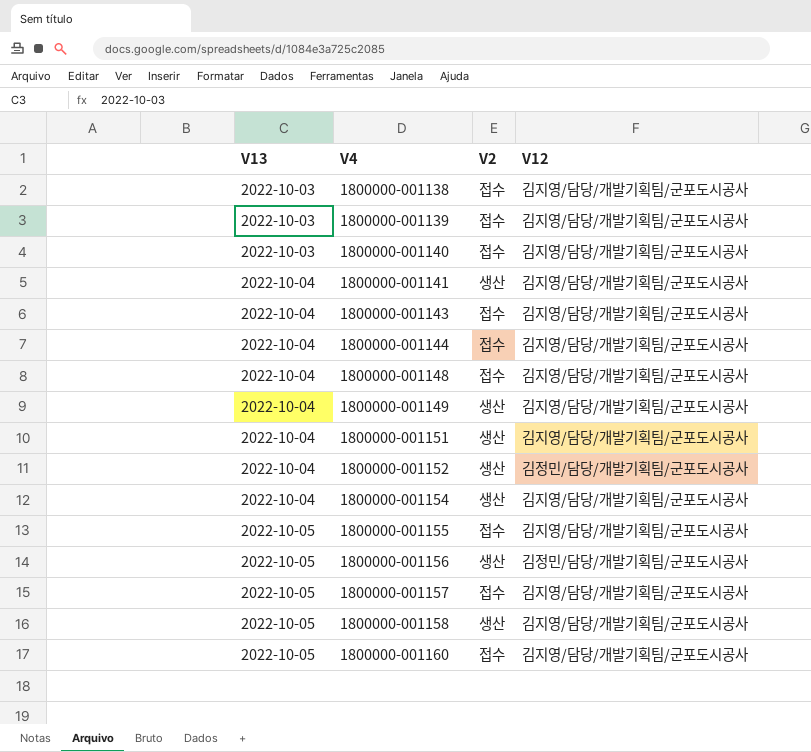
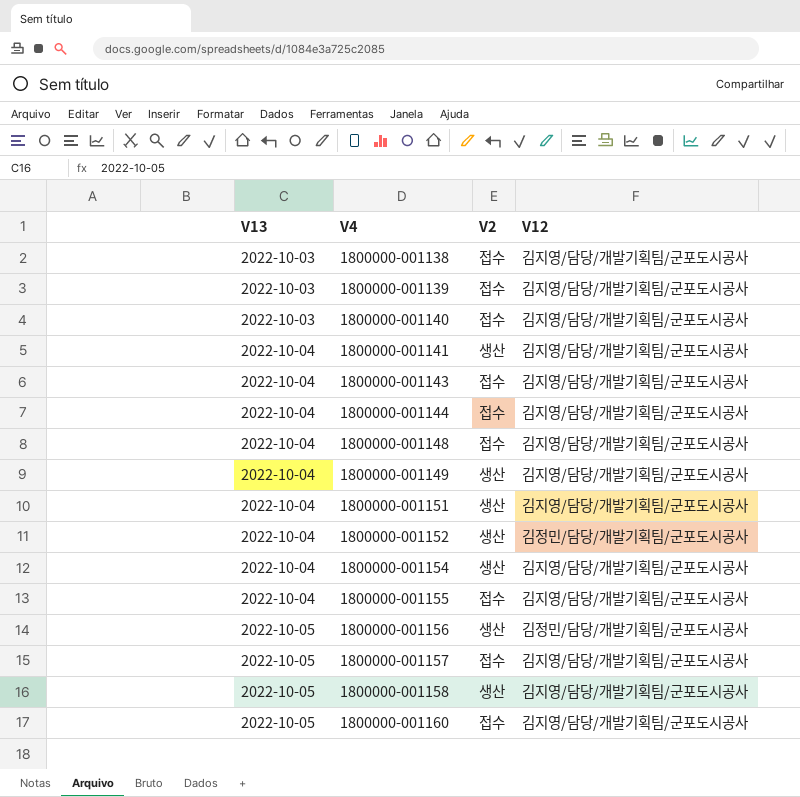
1800000-001155 | V13: 2022-10-05 -> 2022-10-04

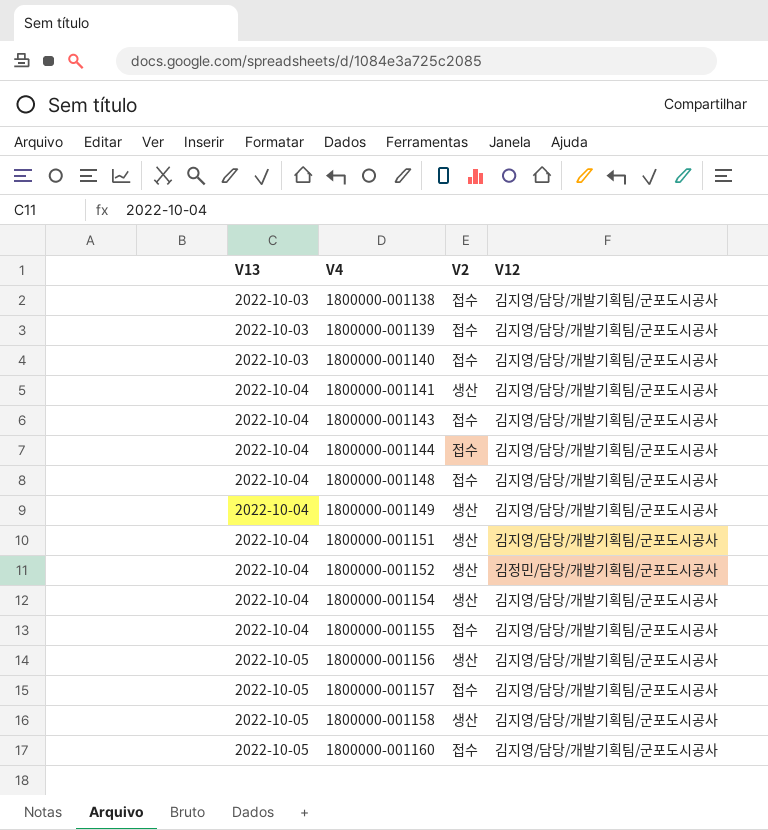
1800000-001156 | V12: 김정민/담당/개발기획팀/군포도시공사 -> 김지영/담당/개발기획팀/군포도시공사

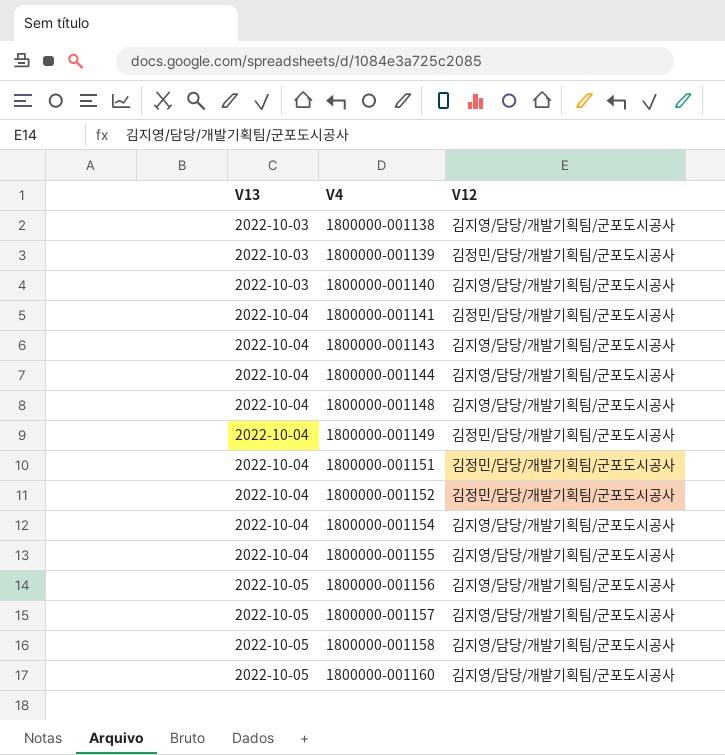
column V2 | position: 3 -> none
1800000-001139 | V12: 김지영/담당/개발기획팀/군포도시공사 -> 김정민/담당/개발기획팀/군포도시공사
1800000-001141 | V12: 김지영/담당/개발기획팀/군포도시공사 -> 김정민/담당/개발기획팀/군포도시공사
1800000-001149 | V12: 김지영/담당/개발기획팀/군포도시공사 -> 김정민/담당/개발기획팀/군포도시공사
1800000-001151 | V12: 김지영/담당/개발기획팀/군포도시공사 -> 김정민/담당/개발기획팀/군포도시공사

